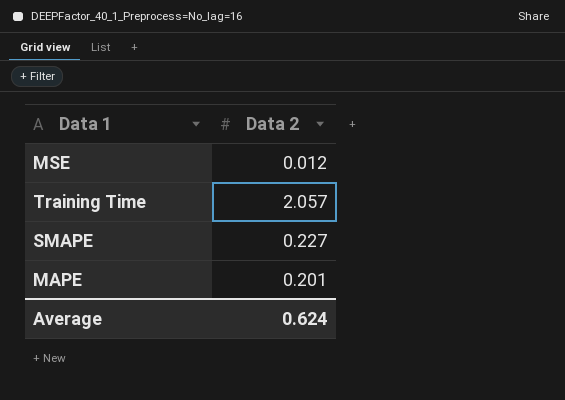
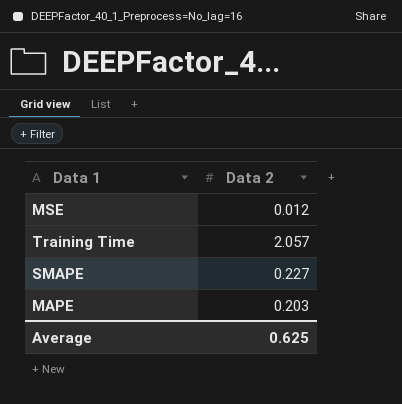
MAPE | Data 2: 0.201 -> 0.203
Average | Data 2: 0.624 -> 0.625

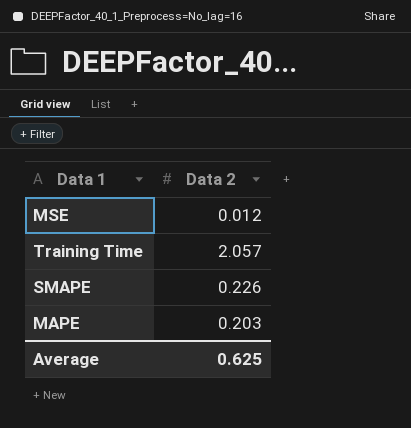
SMAPE | Data 2: 0.227 -> 0.226

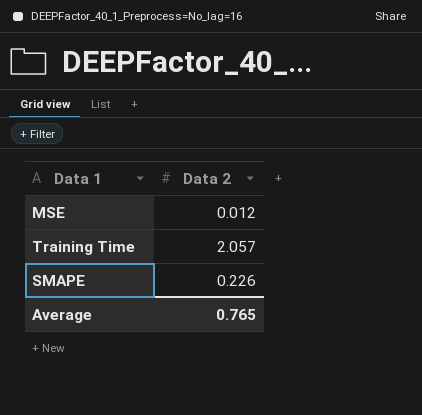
row MAPE: 0.203 -> none
Average | Data 2: 0.625 -> 0.765

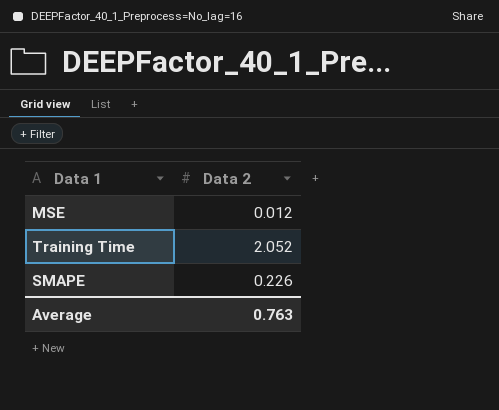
Training Time | Data 2: 2.057 -> 2.052
Average | Data 2: 0.765 -> 0.763

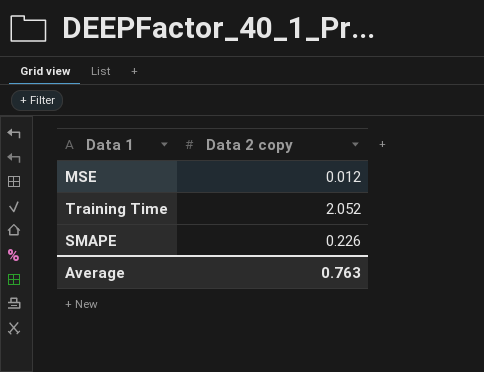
column name: Data 2 -> Data 2 copy

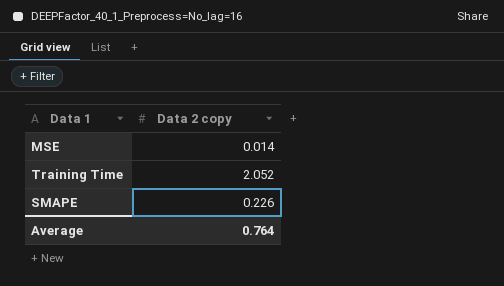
MSE | Data 2 copy: 0.012 -> 0.014
Average | Data 2 copy: 0.763 -> 0.764

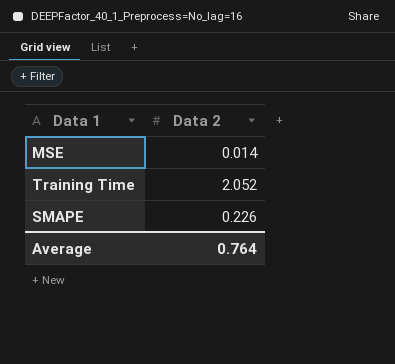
column name: Data 2 copy -> Data 2

